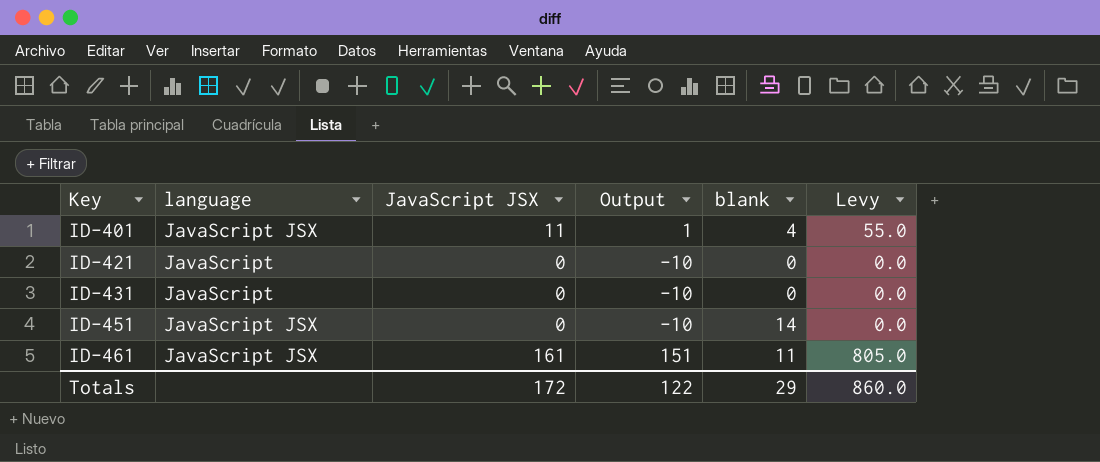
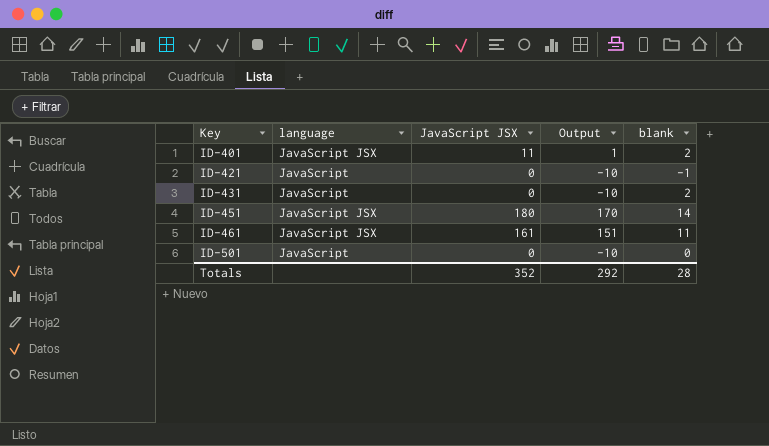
column Levy | formula: [JavaScript JSX] * 5 -> none
ID-401 | blank: 4 -> 2
ID-421 | blank: 0 -> -1
ID-431 | blank: 0 -> 2
ID-451 | JavaScript JSX: 0 -> 180
ID-451 | Output: -10 -> 170
row ID-501: none -> JavaScript | 0 | -10 | 0
Totals | JavaScript JSX: 172 -> 352
Totals | Output: 122 -> 292
Totals | blank: 29 -> 28

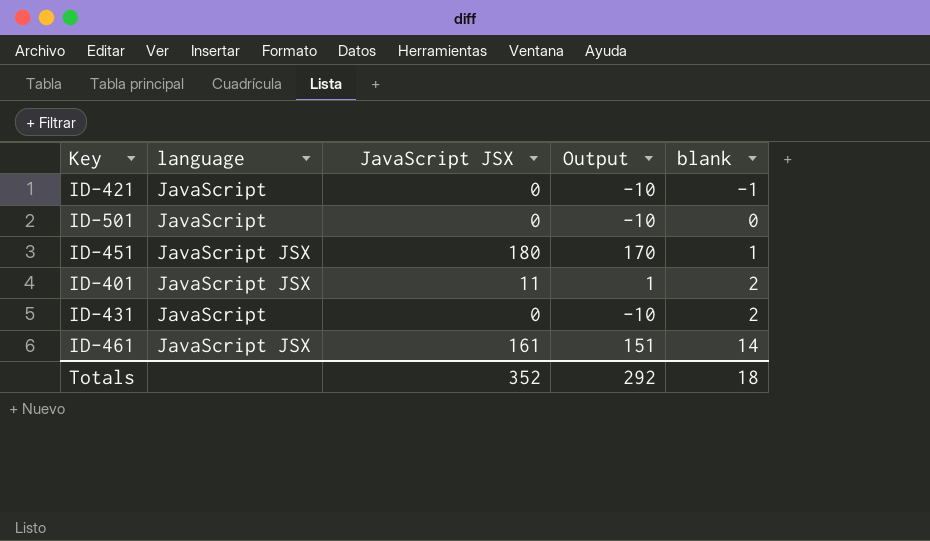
row order: Key ascending -> blank ascending
ID-451 | blank: 14 -> 1
ID-461 | blank: 11 -> 14
Totals | blank: 28 -> 18

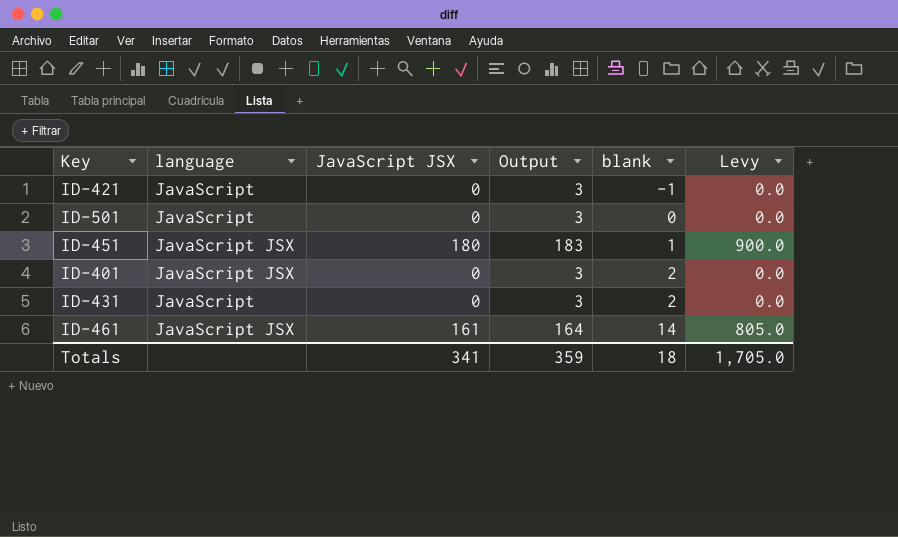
column Output | formula: [JavaScript JSX] - 10 -> [JavaScript JSX] + 3
column Levy | formula: none -> [JavaScript JSX] * 5
ID-401 | JavaScript JSX: 11 -> 0
Totals | JavaScript JSX: 352 -> 341
Totals | Output: 292 -> 359

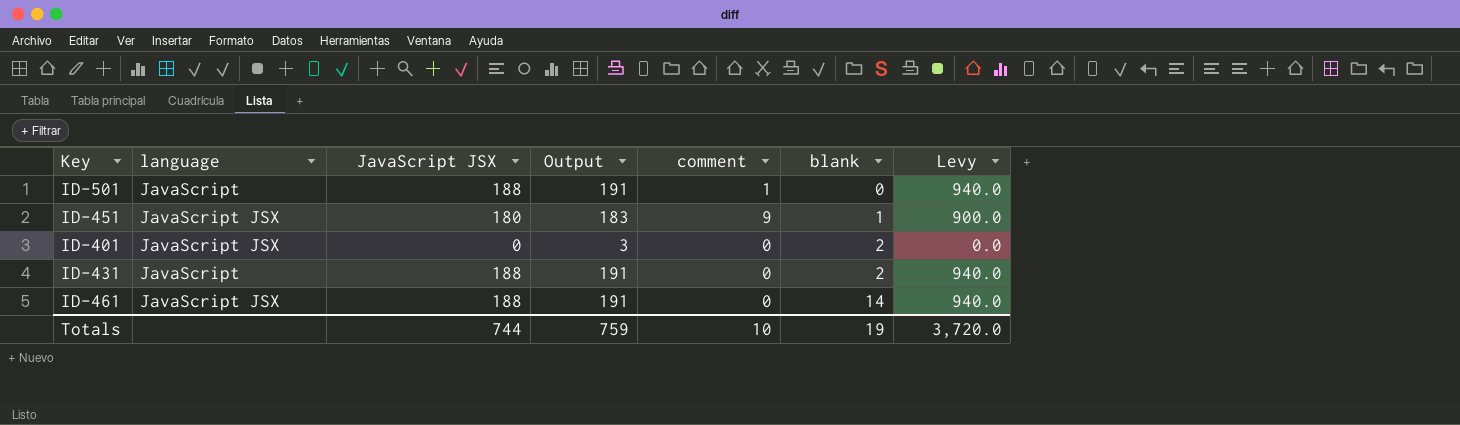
column comment | position: none -> 5
row ID-421: JavaScript | 0 | 3 | -1 | 0.0 -> none
ID-501 | JavaScript JSX: 0 -> 188
ID-501 | Output: 3 -> 191
ID-501 | Levy: 0.0 -> 940.0
ID-431 | JavaScript JSX: 0 -> 188
ID-431 | Output: 3 -> 191
ID-431 | Levy: 0.0 -> 940.0
ID-461 | JavaScript JSX: 161 -> 188
ID-461 | Output: 164 -> 191
ID-461 | Levy: 805.0 -> 940.0
Totals | JavaScript JSX: 341 -> 744
Totals | Output: 359 -> 759
Totals | blank: 18 -> 19
Totals | Levy: 1,705.0 -> 3,720.0

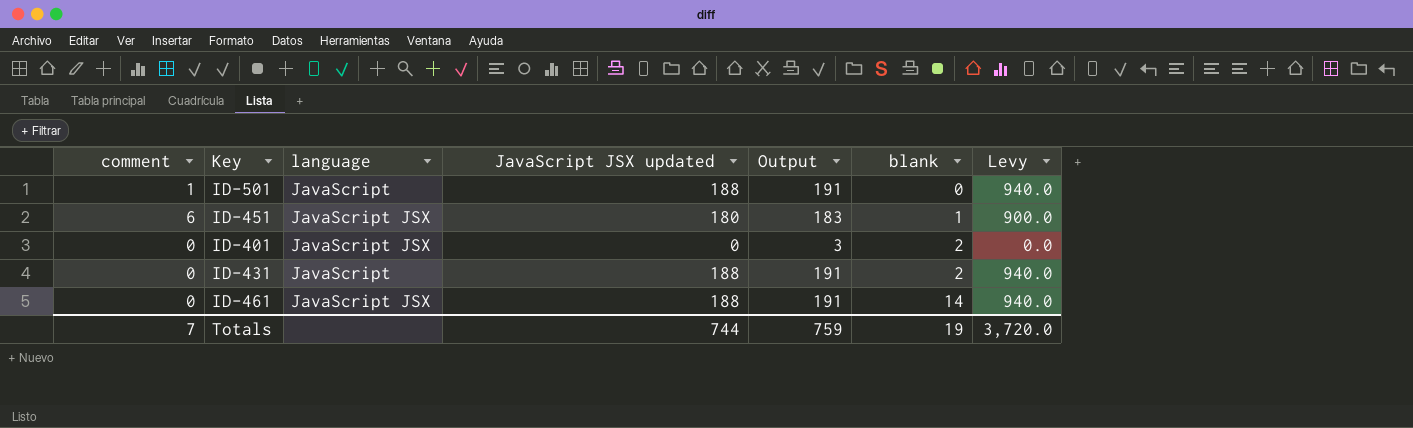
column comment | position: 5 -> 1
column name: JavaScript JSX -> JavaScript JSX updated
ID-451 | comment: 9 -> 6
Totals | comment: 10 -> 7

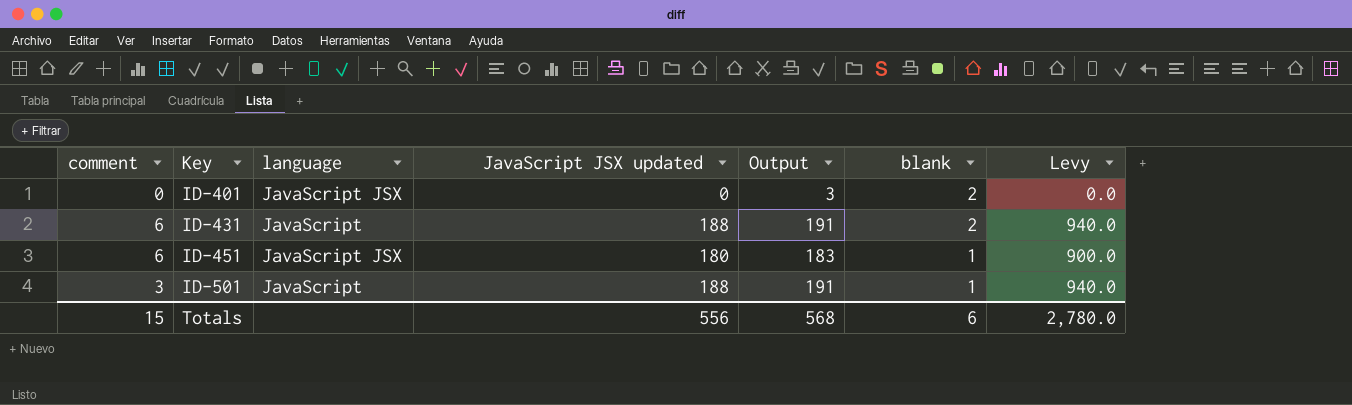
row order: blank ascending -> Key ascending
row ID-461: 0 | JavaScript JSX | 188 | 191 | 14 | 940.0 -> none
ID-431 | comment: 0 -> 6
ID-501 | comment: 1 -> 3
ID-501 | blank: 0 -> 1
Totals | comment: 7 -> 15
Totals | JavaScript JSX updated: 744 -> 556
Totals | Output: 759 -> 568
Totals | blank: 19 -> 6
Totals | Levy: 3,720.0 -> 2,780.0

